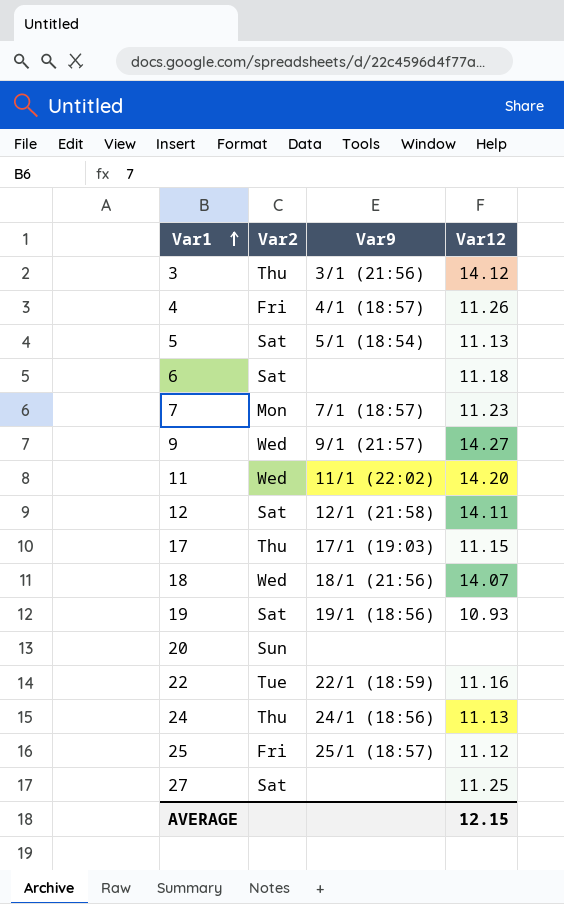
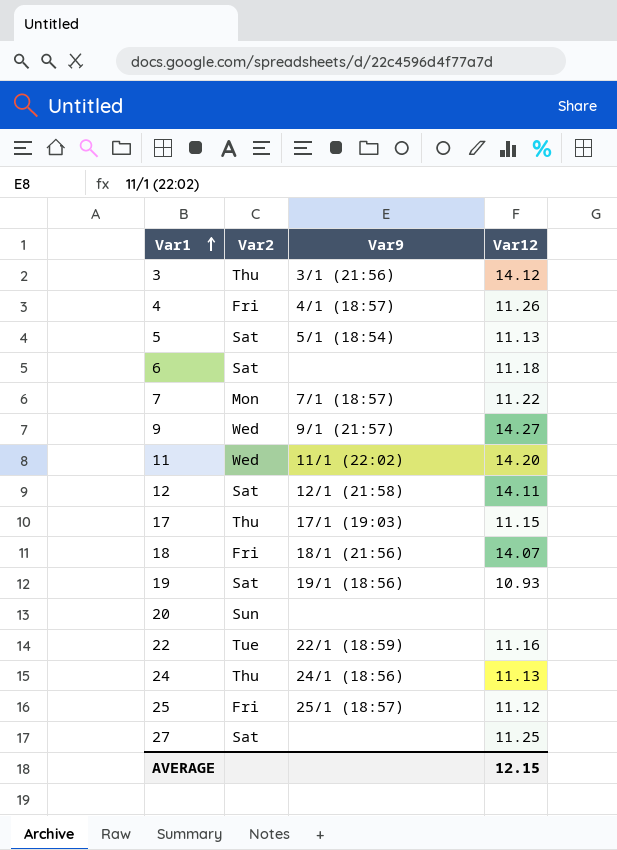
7 | Var12: 11.23 -> 11.22
18 | Var2: Wed -> Fri

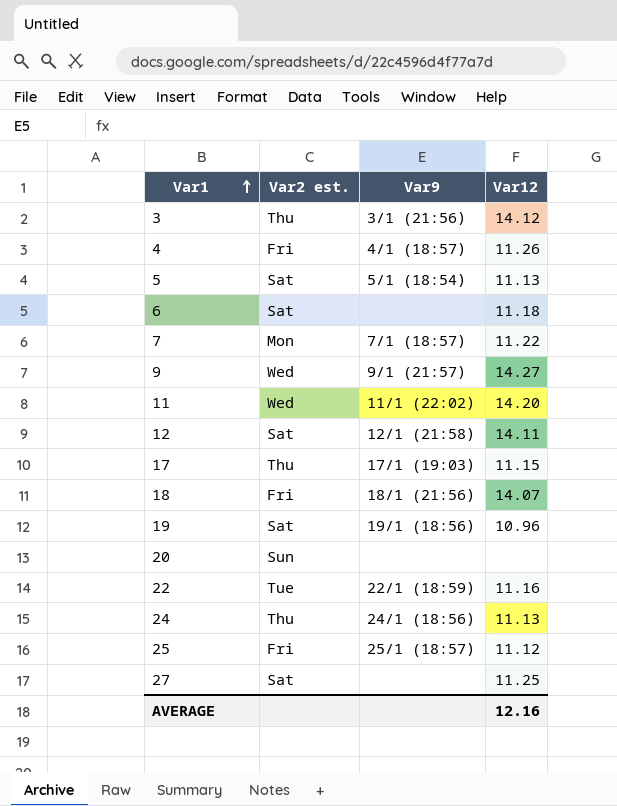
column name: Var2 -> Var2 est.
19 | Var12: 10.93 -> 10.96
AVERAGE | Var12: 12.15 -> 12.16

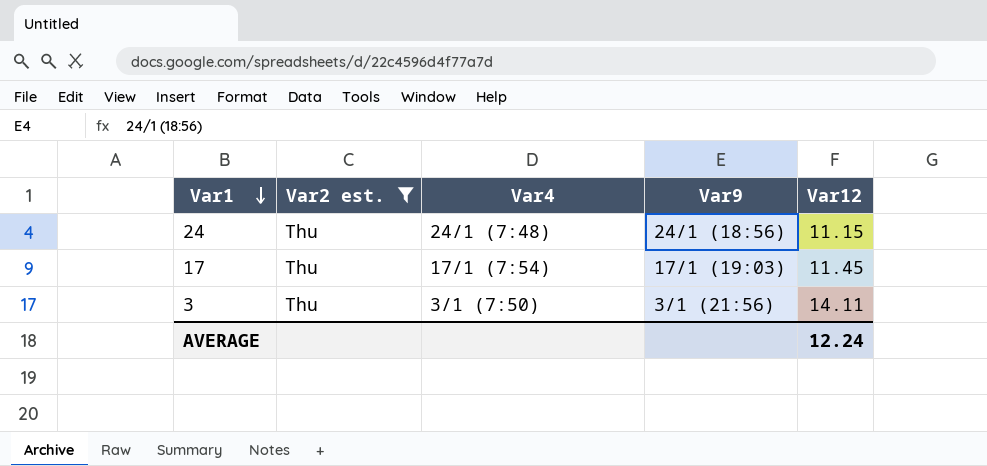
filter: none -> Var2 est. = Thu
row order: Var1 ascending -> Var1 descending
column Var4 | position: none -> 3
24 | Var12: 11.13 -> 11.15
17 | Var12: 11.15 -> 11.45
3 | Var12: 14.12 -> 14.11
AVERAGE | Var12: 12.16 -> 12.24

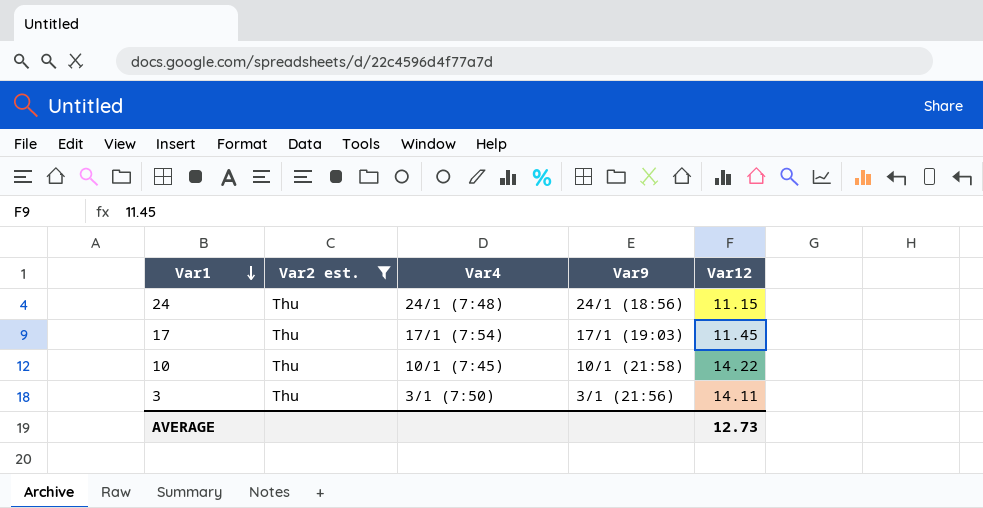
row 10: none -> Thu | 10/1 (7:45) | 10/1 (21:58) | 14.22
AVERAGE | Var12: 12.24 -> 12.73

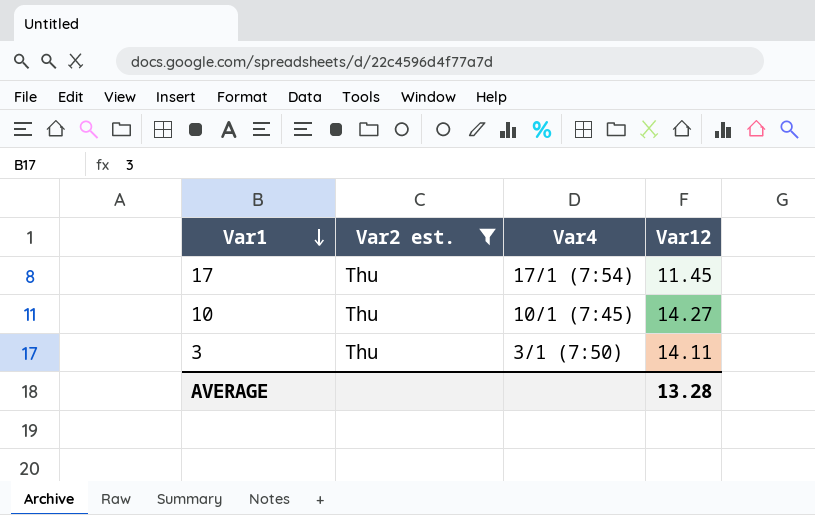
column Var9 | position: 4 -> none
row 24: Thu | 24/1 (7:48) | 24/1 (18:56) | 11.15 -> none
10 | Var12: 14.22 -> 14.27
AVERAGE | Var12: 12.73 -> 13.28

